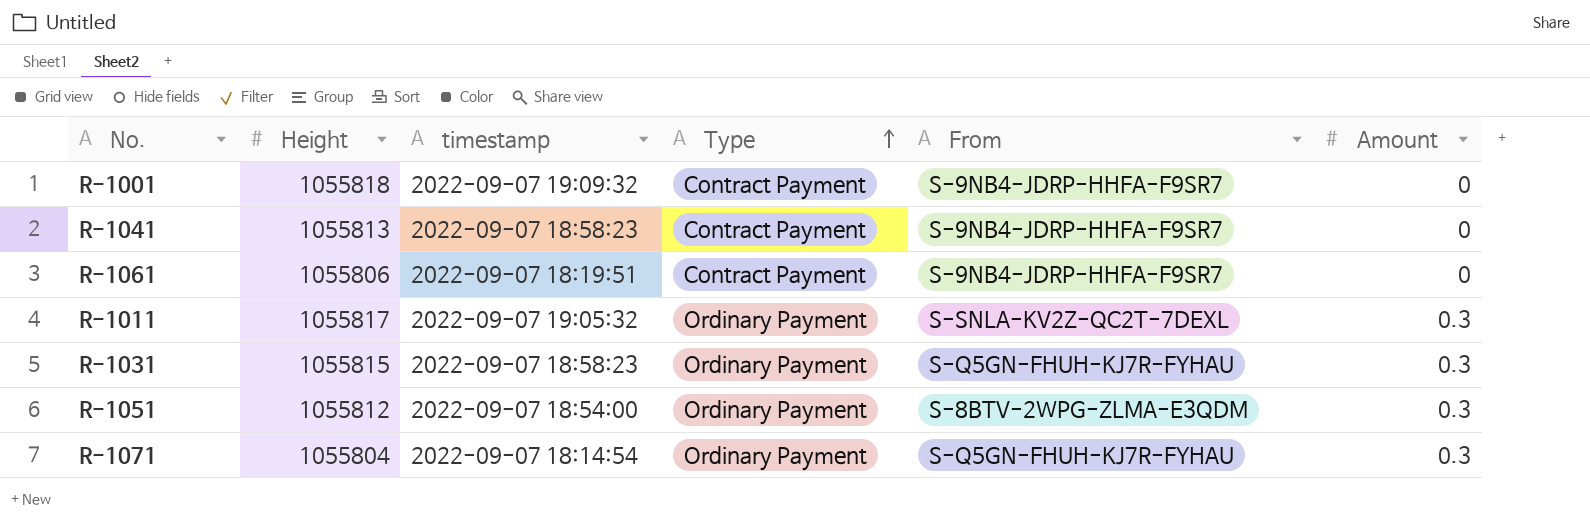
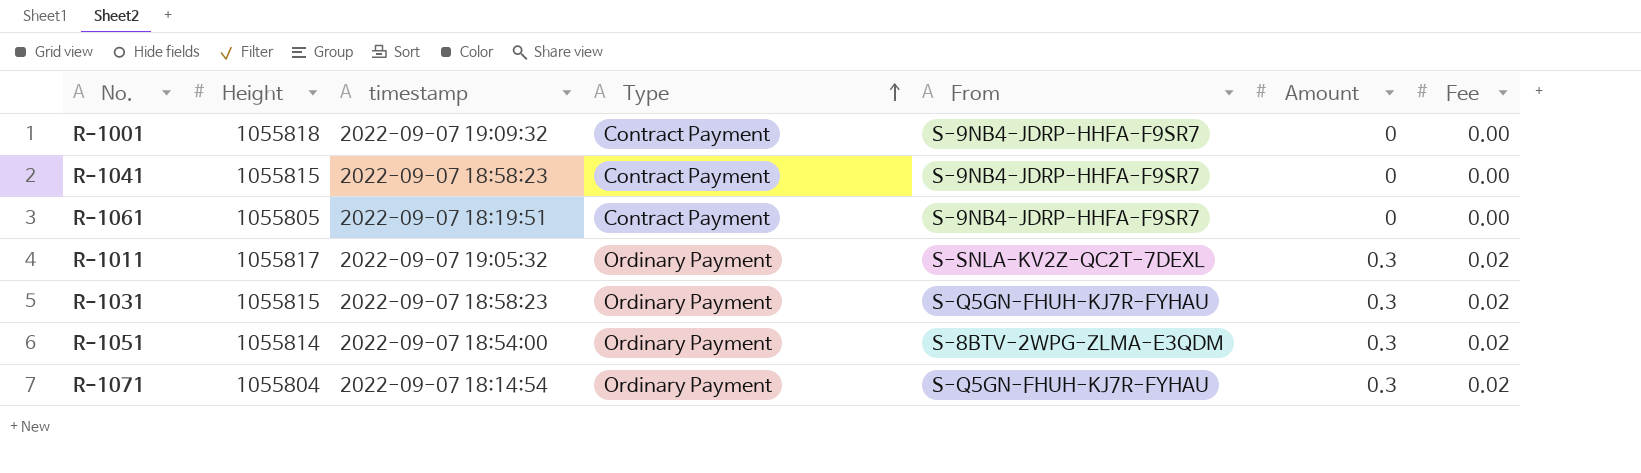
column Fee | position: none -> 7
R-1041 | Height: 1055813 -> 1055815
R-1061 | Height: 1055806 -> 1055805
R-1051 | Height: 1055812 -> 1055814

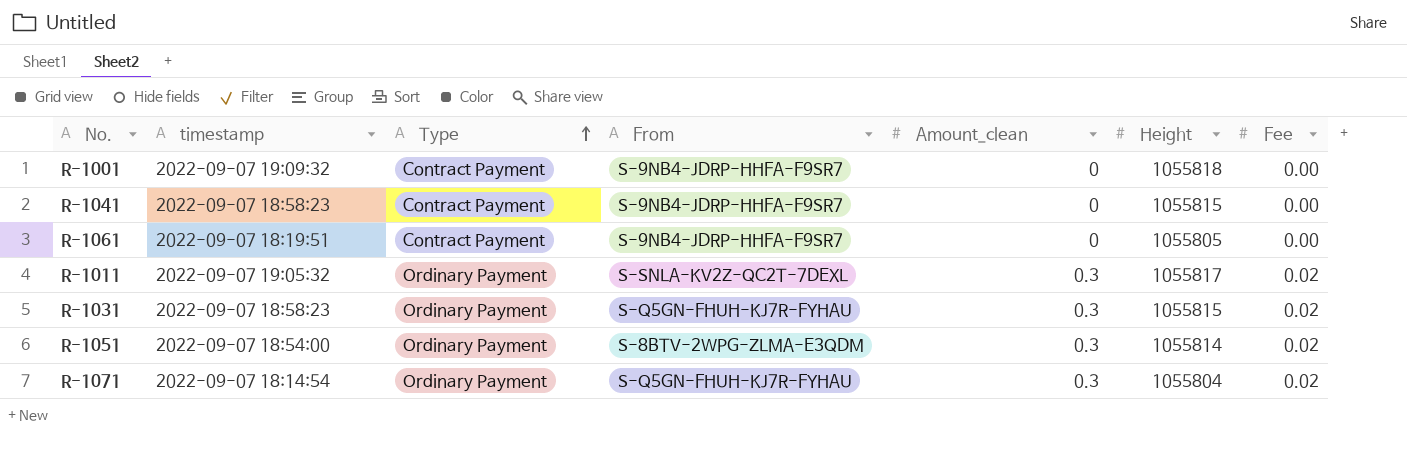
column name: Amount -> Amount_clean
column Height | position: 2 -> 6

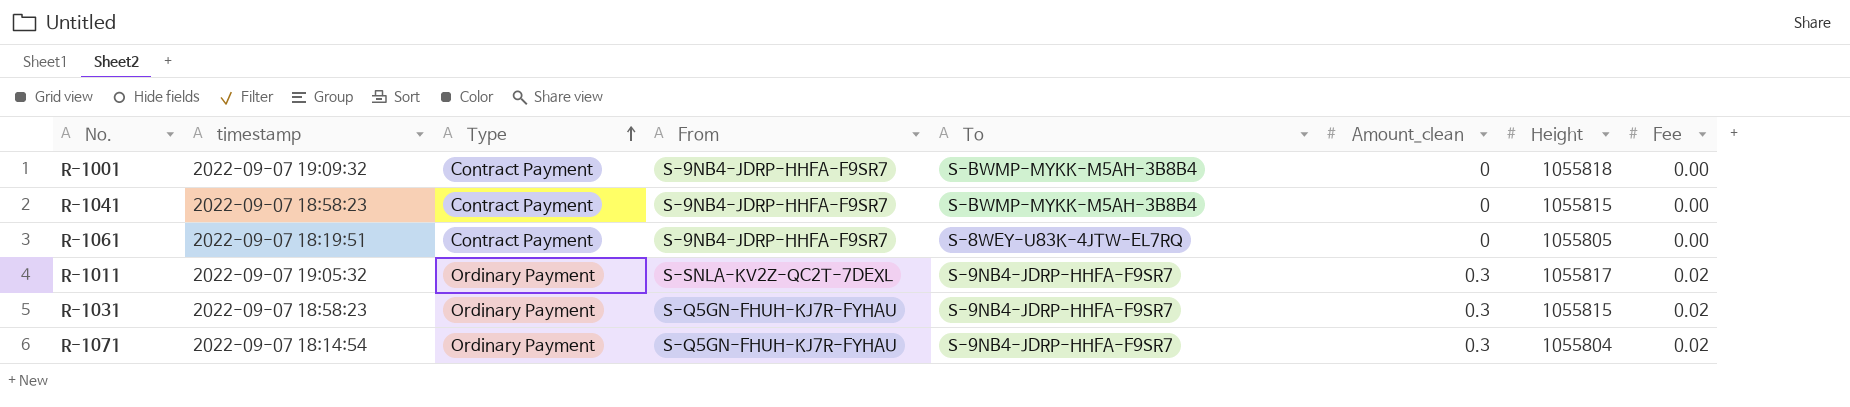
column To | position: none -> 5
row R-1051: 2022-09-07 18:54:00 | Ordinary Payment | S-8BTV-2WPG-ZLMA-E3QDM | 0.3 | 1055814 | 0.02 -> none

